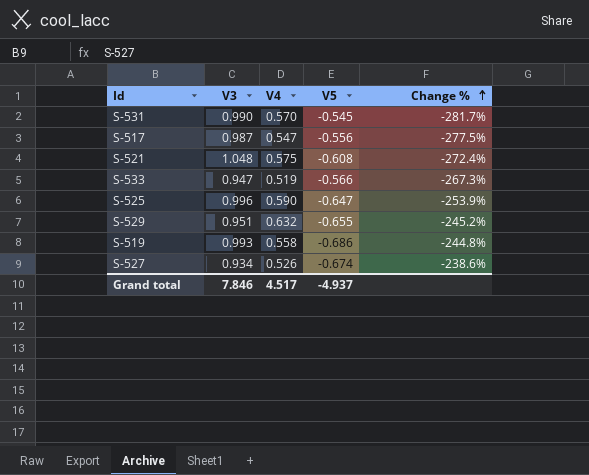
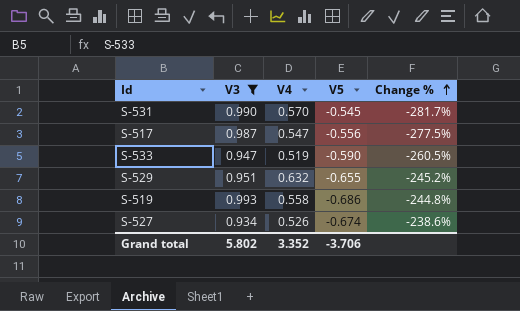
filter: none -> V3 <= 0.993
S-533 | V5: -0.566 -> -0.590
S-533 | Change %: -267.3% -> -260.5%
Grand total | V3: 7.846 -> 5.802
Grand total | V4: 4.517 -> 3.352
Grand total | V5: -4.937 -> -3.706

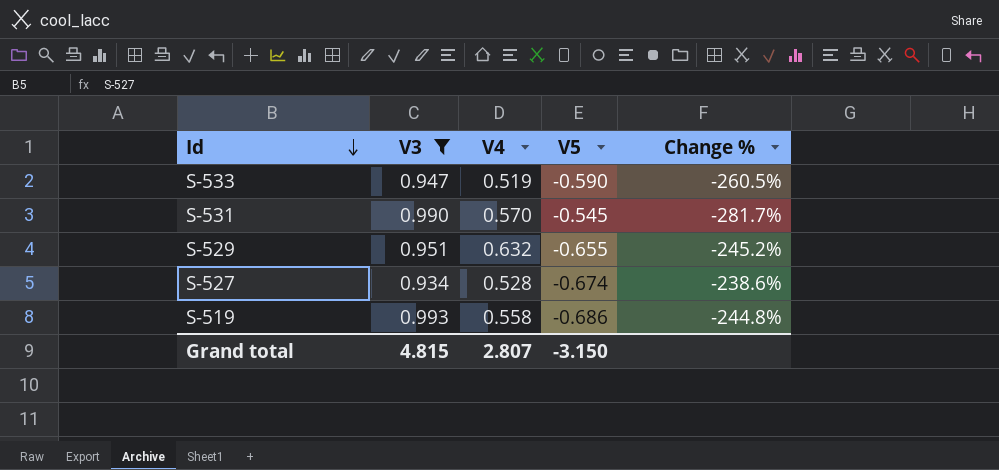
row order: Change % ascending -> Id descending
row S-517: 0.987 | 0.547 | -0.556 | -277.5% -> none
S-527 | V4: 0.526 -> 0.528
Grand total | V3: 5.802 -> 4.815
Grand total | V4: 3.352 -> 2.807
Grand total | V5: -3.706 -> -3.150

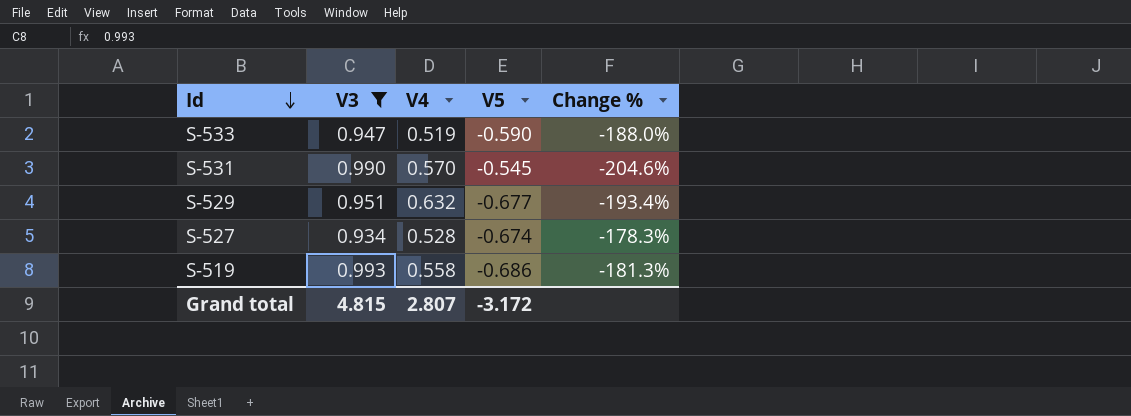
column Change % | formula: ([V3] - [V5]) / [V5] -> ([V4] - [V5]) / [V5]
S-529 | V5: -0.655 -> -0.677
Grand total | V5: -3.150 -> -3.172

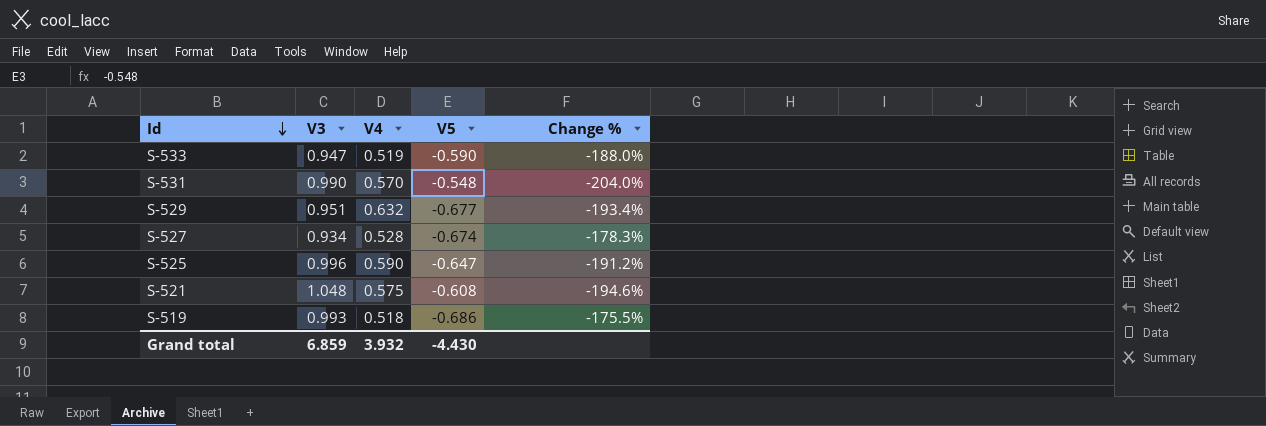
filter: V3 <= 0.993 -> none
S-531 | V5: -0.545 -> -0.548
S-531 | Change %: -204.6% -> -204.0%
S-519 | V4: 0.558 -> 0.518
S-519 | Change %: -181.3% -> -175.5%
Grand total | V3: 4.815 -> 6.859
Grand total | V4: 2.807 -> 3.932
Grand total | V5: -3.172 -> -4.430

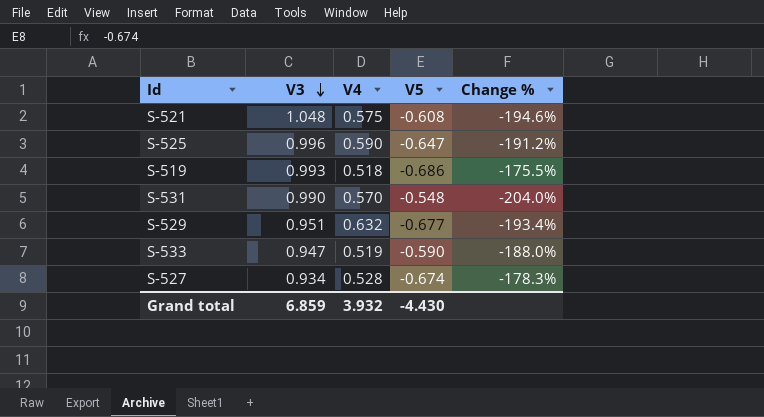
row order: Id descending -> V3 descending

